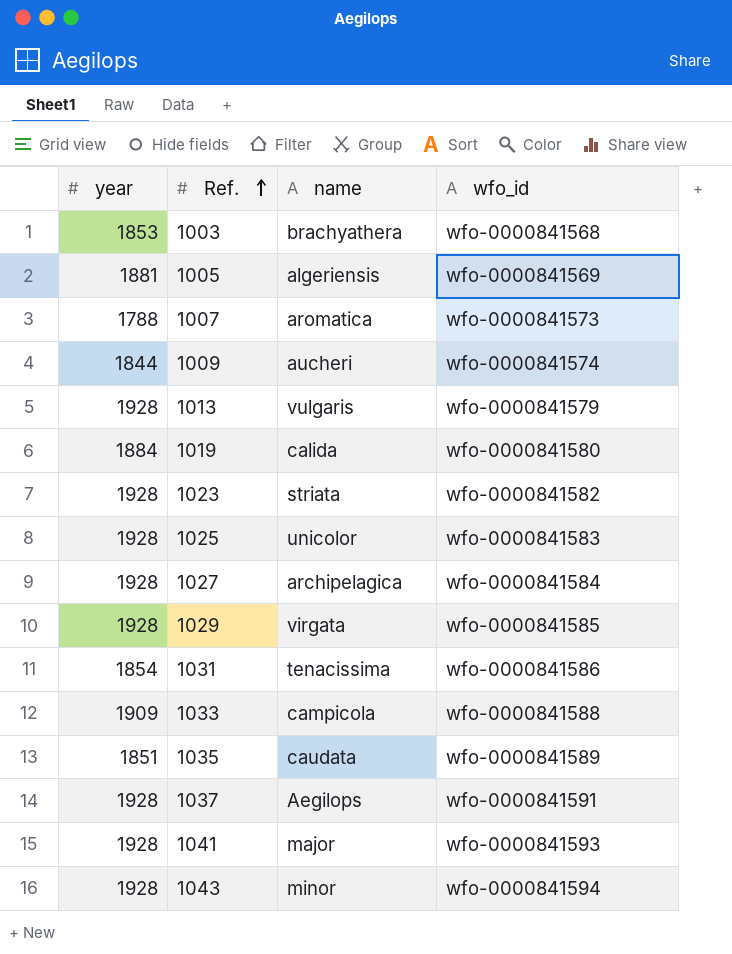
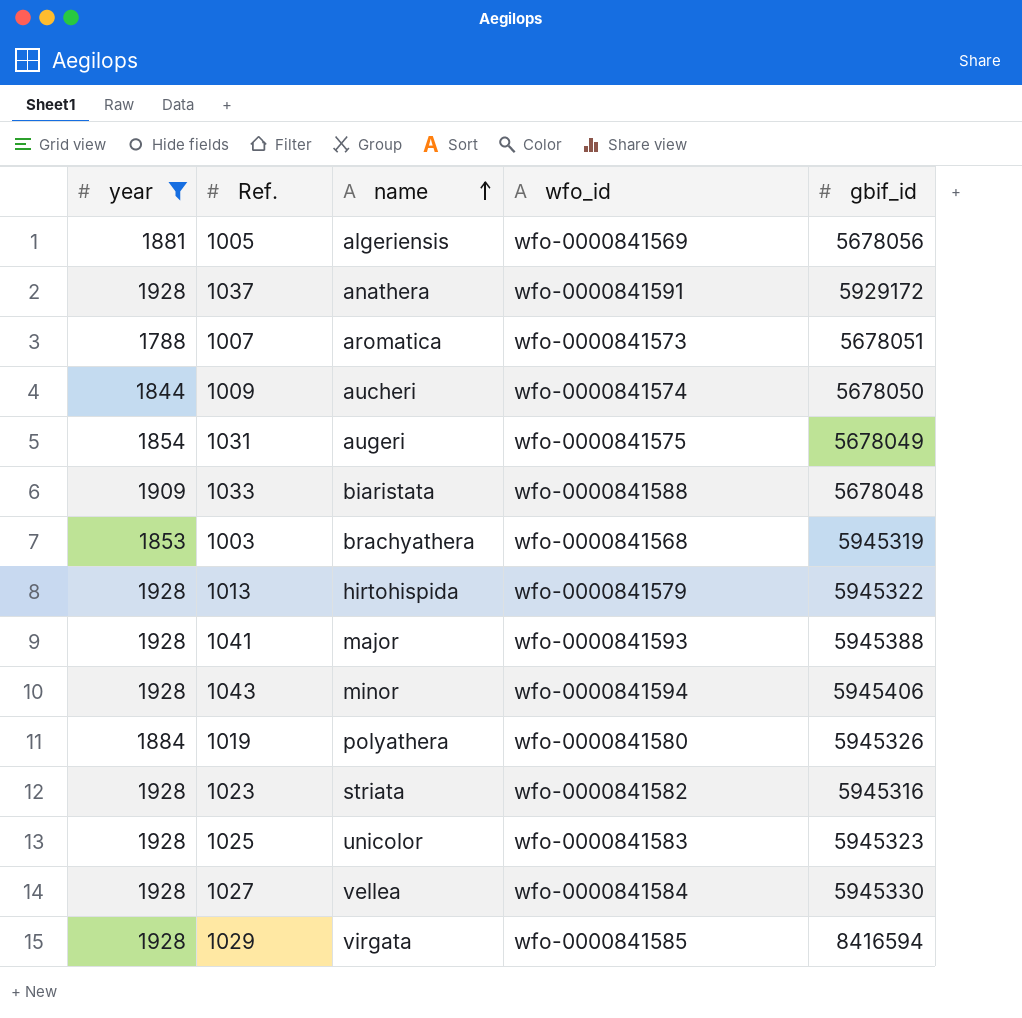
filter: none -> year != 1851
row order: Ref. ascending -> name ascending
column gbif_id | position: none -> 5
1037 | name: Aegilops -> anathera
1031 | name: tenacissima -> augeri
1031 | wfo_id: wfo-0000841586 -> wfo-0000841575
1033 | name: campicola -> biaristata
1013 | name: vulgaris -> hirtohispida
1019 | name: calida -> polyathera
1027 | name: archipelagica -> vellea

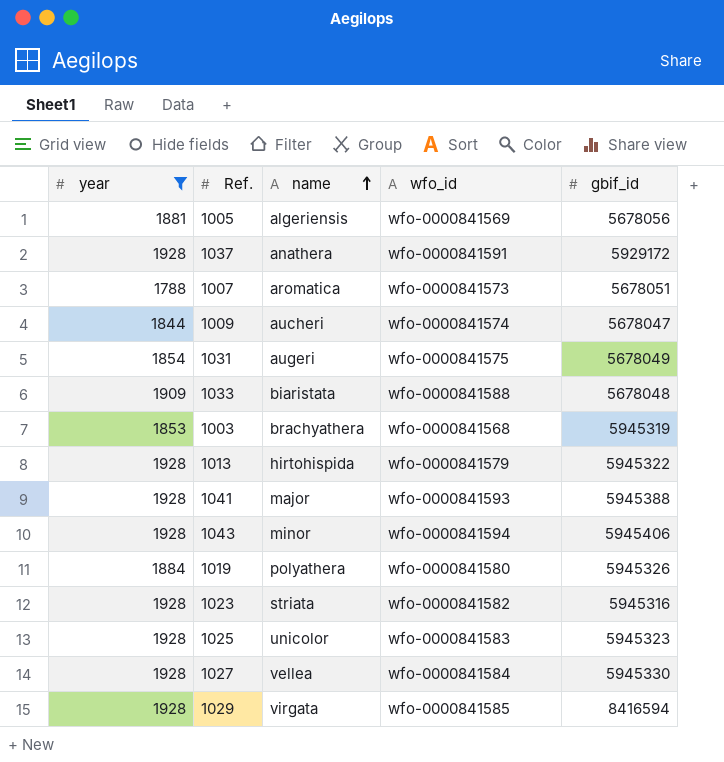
1009 | gbif_id: 5678050 -> 5678047

